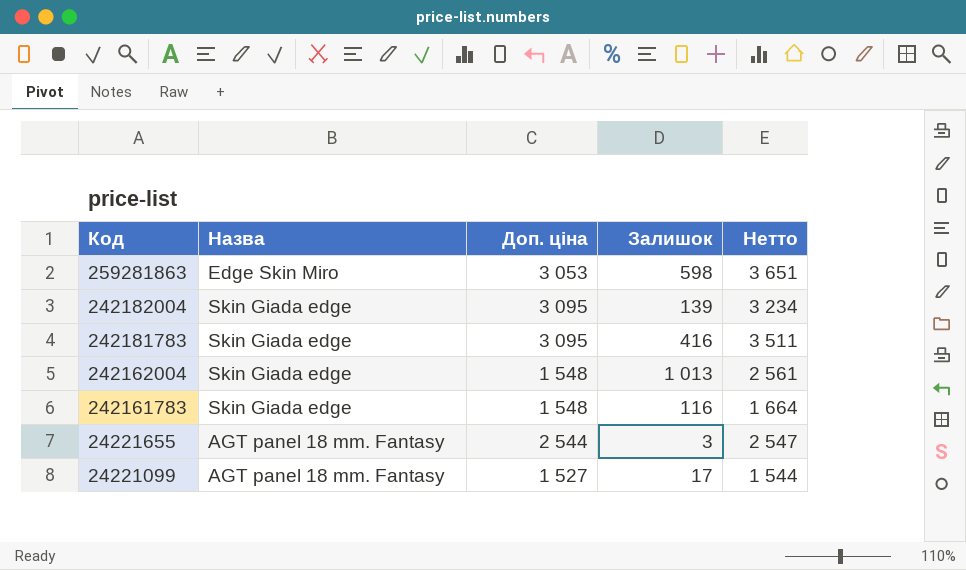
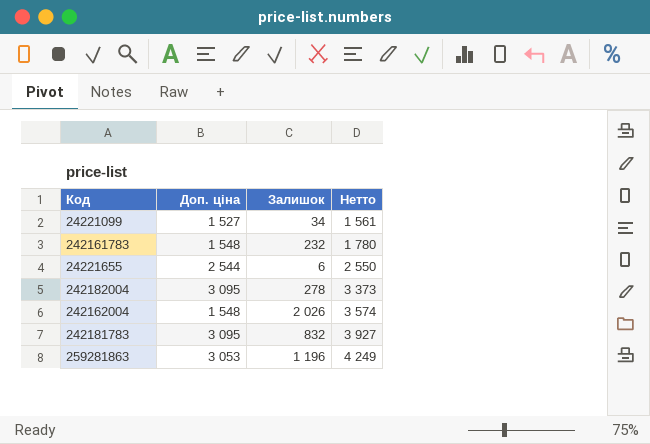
row order: Код descending -> Нетто ascending
column Назва | position: 2 -> none
24221099 | Залишок: 17 -> 34
24221099 | Нетто: 1 544 -> 1 561
242161783 | Залишок: 116 -> 232
242161783 | Нетто: 1 664 -> 1 780
24221655 | Залишок: 3 -> 6
24221655 | Нетто: 2 547 -> 2 550
242182004 | Залишок: 139 -> 278
242182004 | Нетто: 3 234 -> 3 373
242162004 | Залишок: 1 013 -> 2 026
242162004 | Нетто: 2 561 -> 3 574
242181783 | Залишок: 416 -> 832
242181783 | Нетто: 3 511 -> 3 927
259281863 | Залишок: 598 -> 1 196
259281863 | Нетто: 3 651 -> 4 249

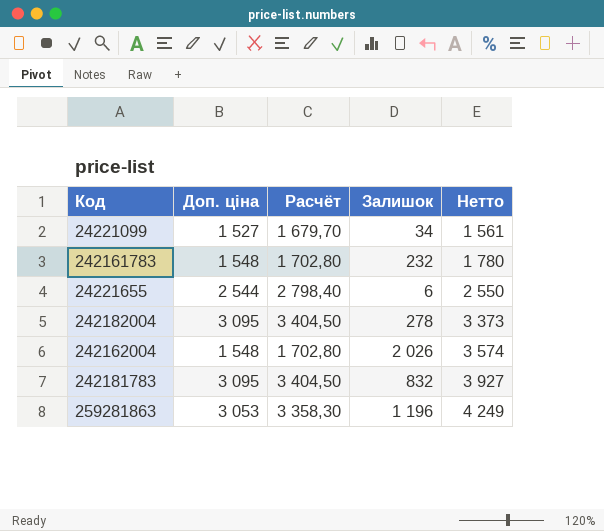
column Расчёт | formula: none -> [Доп. ціна] * 1,1

